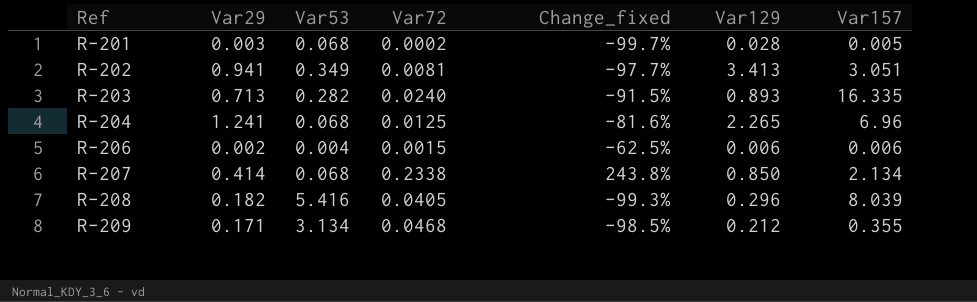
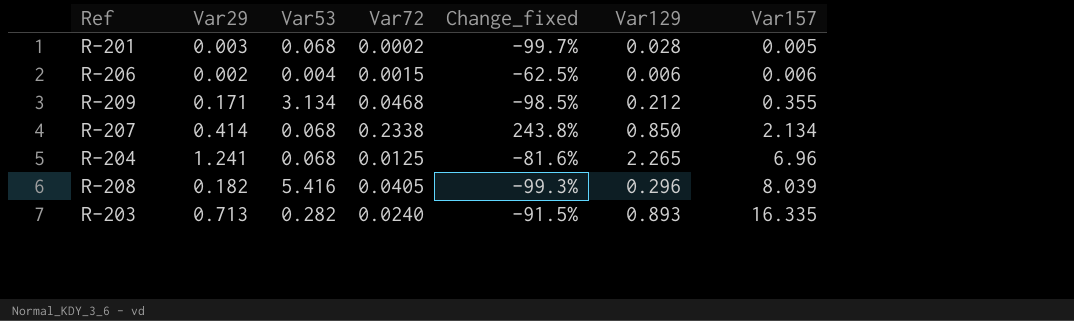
row order: Ref ascending -> Var157 ascending
row R-202: 0.941 | 0.349 | 0.0081 | -97.7% | 3.413 | 3.051 -> none

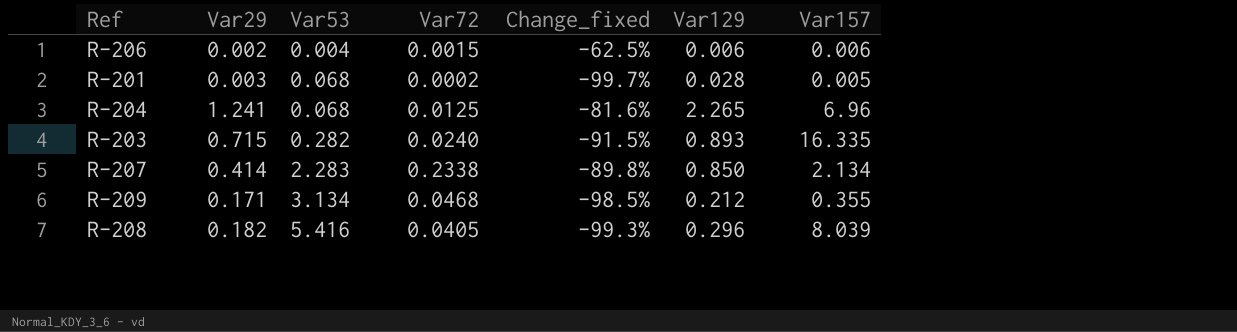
row order: Var157 ascending -> Var53 ascending
R-203 | Var29: 0.713 -> 0.715
R-207 | Var53: 0.068 -> 2.283
R-207 | Change_fixed: 243.8% -> -89.8%

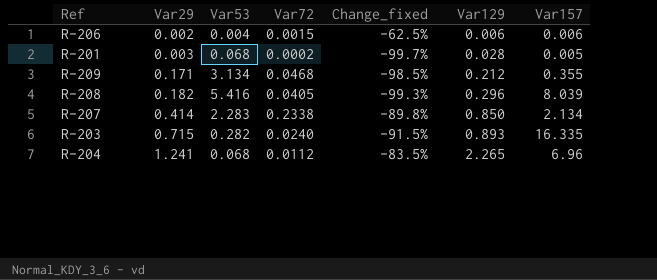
row order: Var53 ascending -> Var29 ascending
R-204 | Var72: 0.0125 -> 0.0112
R-204 | Change_fixed: -81.6% -> -83.5%

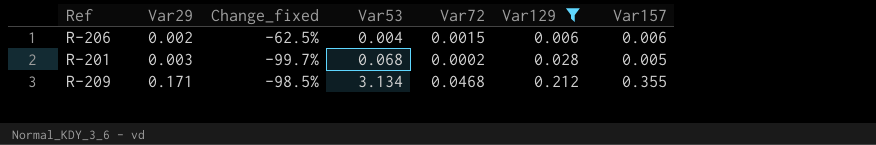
filter: none -> Var129 <= 0.212
column Change_fixed | position: 5 -> 3

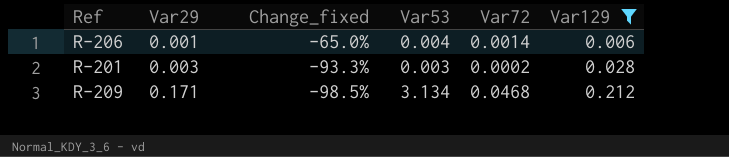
column Var157 | position: 7 -> none
R-206 | Var29: 0.002 -> 0.001
R-206 | Change_fixed: -62.5% -> -65.0%
R-206 | Var72: 0.0015 -> 0.0014
R-201 | Change_fixed: -99.7% -> -93.3%
R-201 | Var53: 0.068 -> 0.003

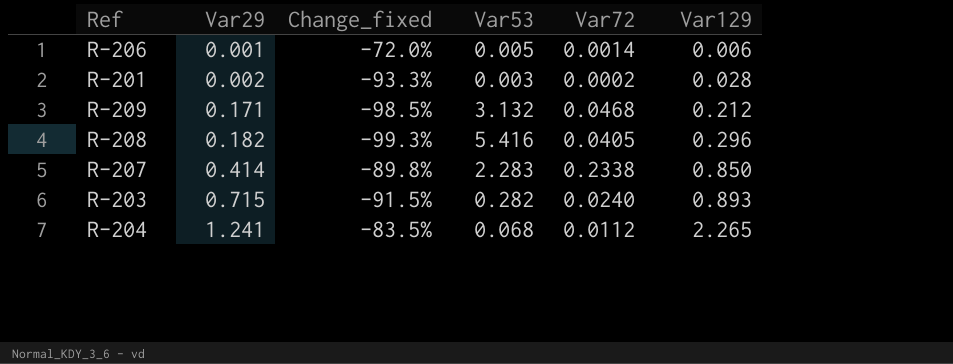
filter: Var129 <= 0.212 -> none
R-206 | Change_fixed: -65.0% -> -72.0%
R-206 | Var53: 0.004 -> 0.005
R-201 | Var29: 0.003 -> 0.002
R-209 | Var53: 3.134 -> 3.132

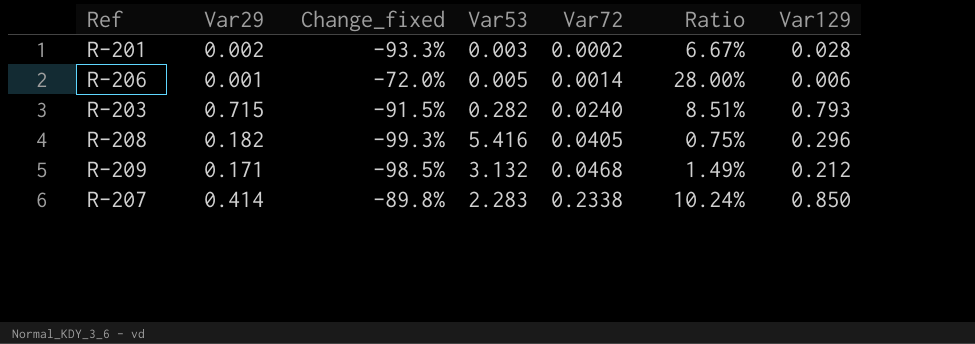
row order: Var29 ascending -> Var72 ascending
column Ratio | formula: none -> [Var72] / [Var53]
row R-204: 1.241 | -83.5% | 0.068 | 0.0112 | 2.265 -> none
R-203 | Var129: 0.893 -> 0.793

